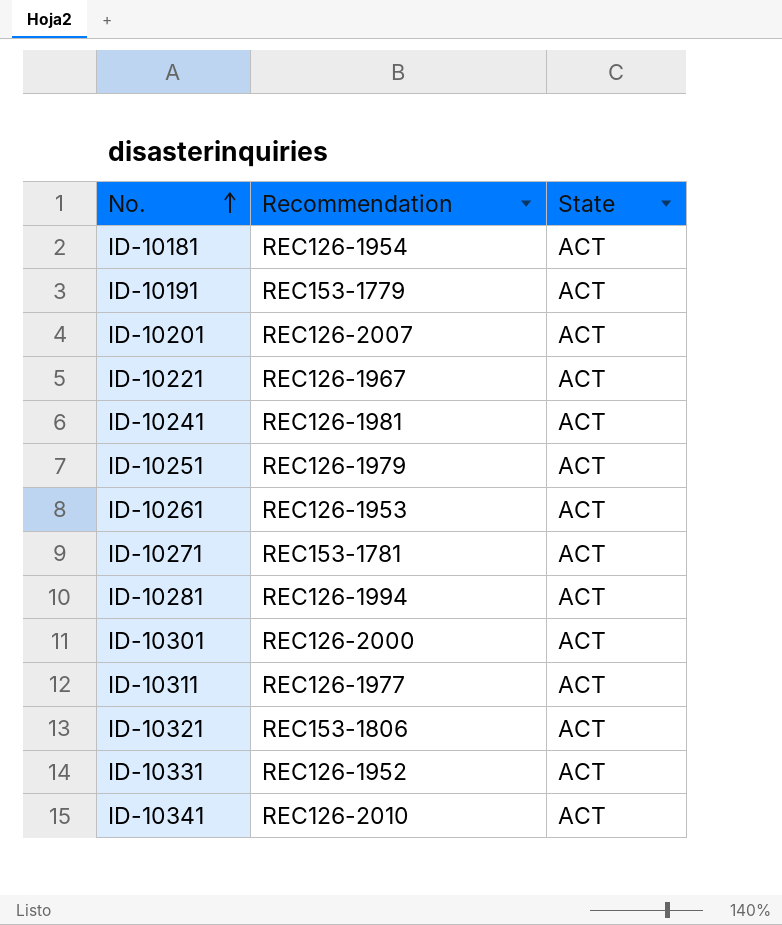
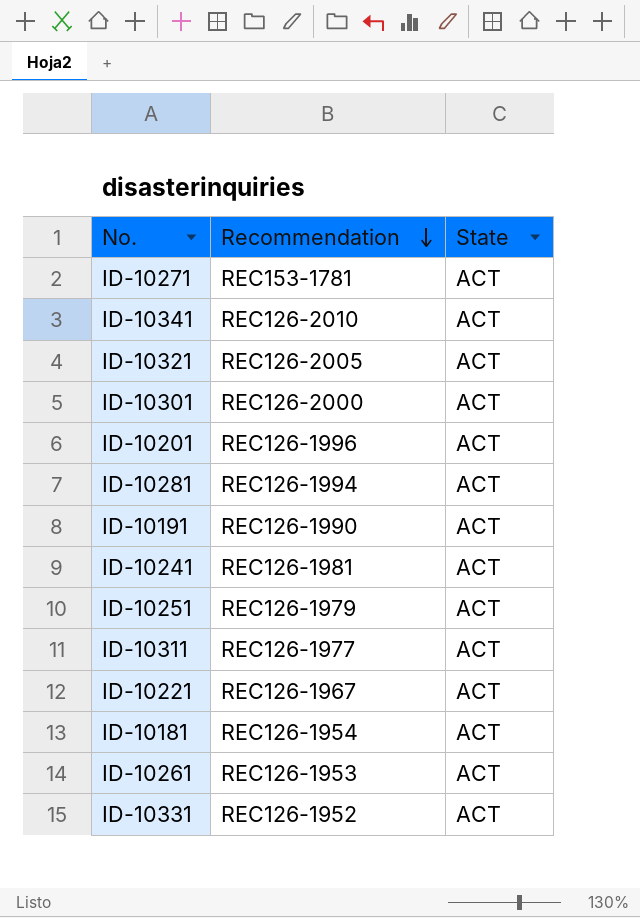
row order: No. ascending -> Recommendation descending
ID-10321 | Recommendation: REC153-1806 -> REC126-2005
ID-10201 | Recommendation: REC126-2007 -> REC126-1996
ID-10191 | Recommendation: REC153-1779 -> REC126-1990

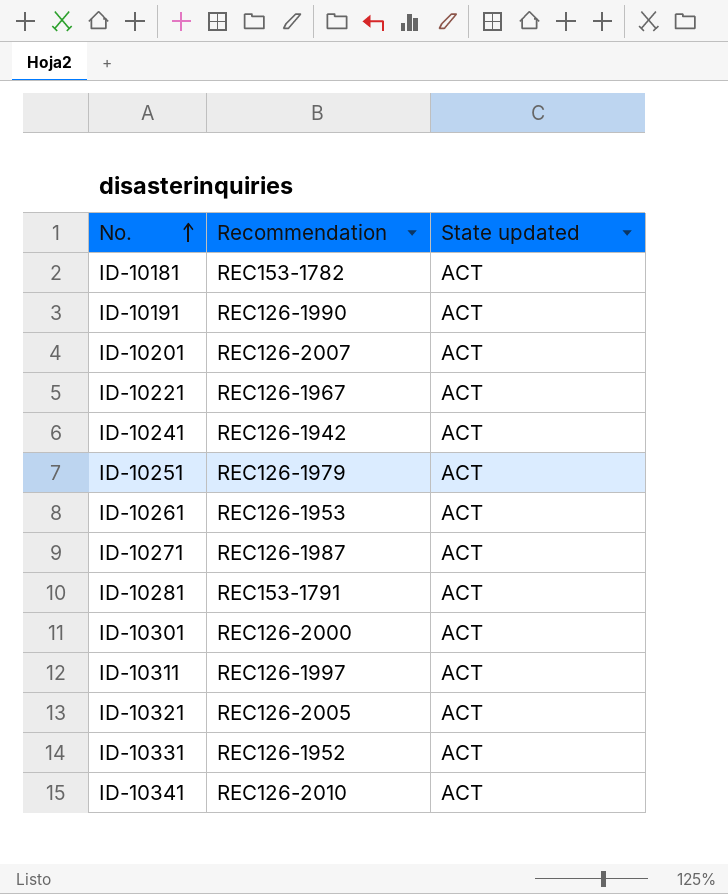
row order: Recommendation descending -> No. ascending
column name: State -> State updated
ID-10181 | Recommendation: REC126-1954 -> REC153-1782
ID-10201 | Recommendation: REC126-1996 -> REC126-2007
ID-10241 | Recommendation: REC126-1981 -> REC126-1942
ID-10271 | Recommendation: REC153-1781 -> REC126-1987
ID-10281 | Recommendation: REC126-1994 -> REC153-1791
ID-10311 | Recommendation: REC126-1977 -> REC126-1997

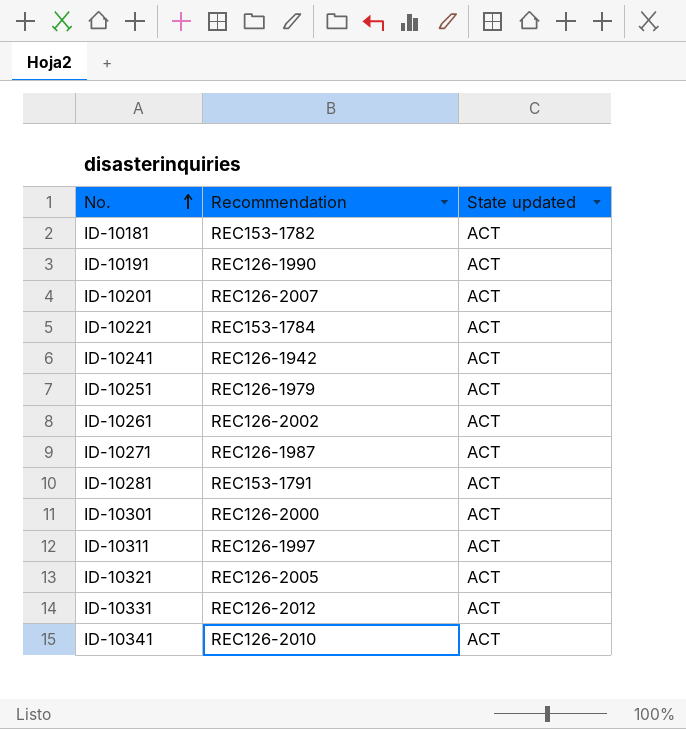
ID-10221 | Recommendation: REC126-1967 -> REC153-1784
ID-10261 | Recommendation: REC126-1953 -> REC126-2002
ID-10331 | Recommendation: REC126-1952 -> REC126-2012

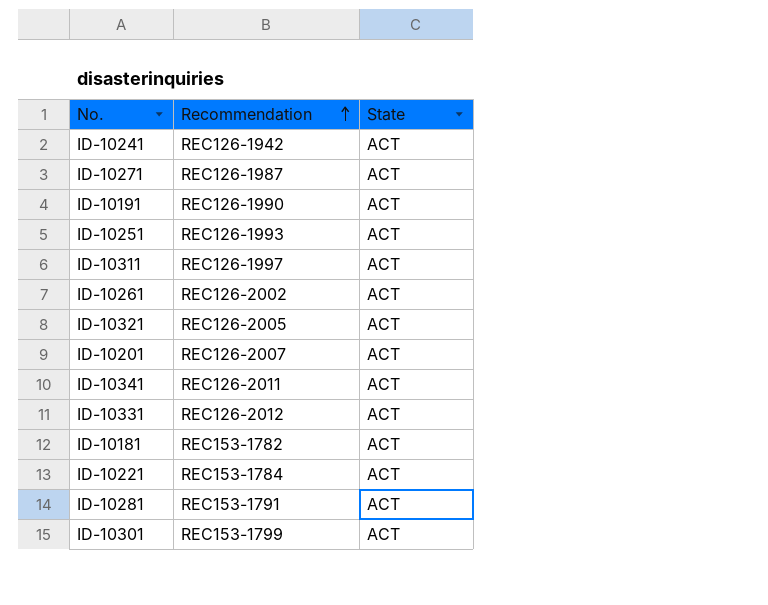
row order: No. ascending -> Recommendation ascending
column name: State updated -> State
ID-10251 | Recommendation: REC126-1979 -> REC126-1993
ID-10341 | Recommendation: REC126-2010 -> REC126-2011
ID-10301 | Recommendation: REC126-2000 -> REC153-1799

